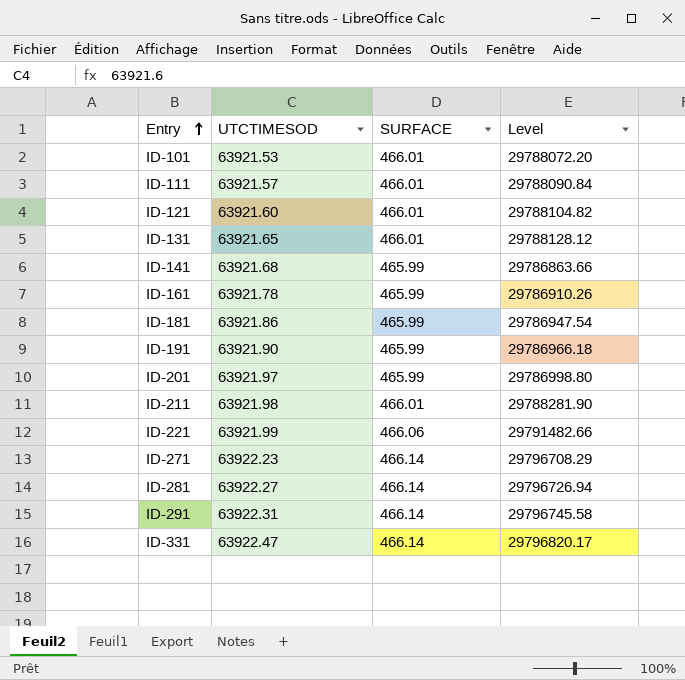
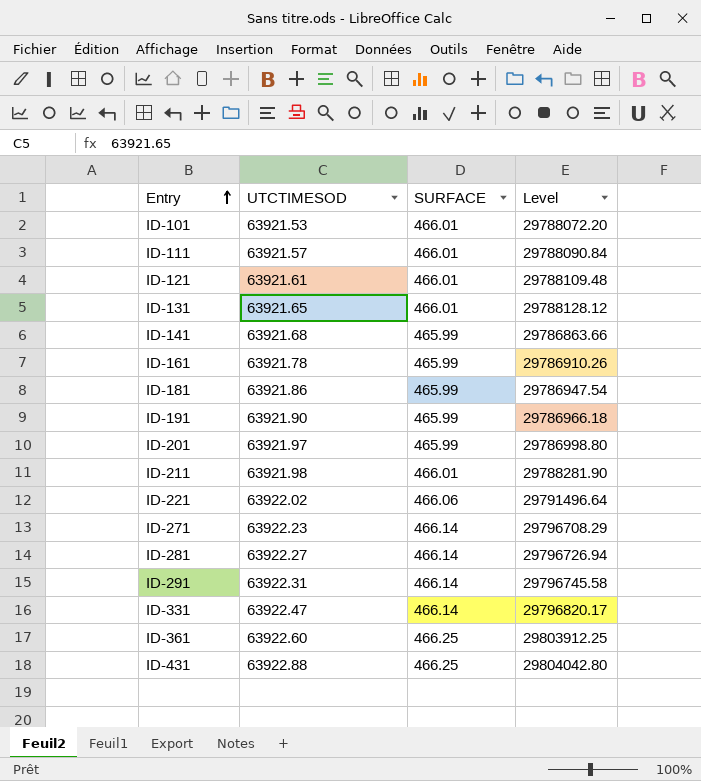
ID-121 | UTCTIMESOD: 63921.60 -> 63921.61
ID-121 | Level: 29788104.82 -> 29788109.48
ID-221 | UTCTIMESOD: 63921.99 -> 63922.02
ID-221 | Level: 29791482.66 -> 29791496.64
row ID-361: none -> 63922.60 | 466.25 | 29803912.25
row ID-431: none -> 63922.88 | 466.25 | 29804042.80

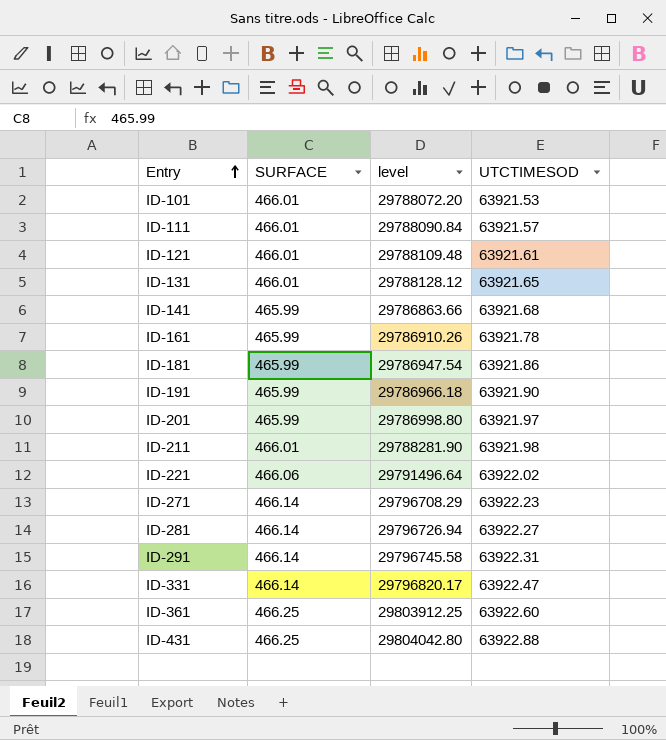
column name: Level -> level
column UTCTIMESOD | position: 2 -> 4

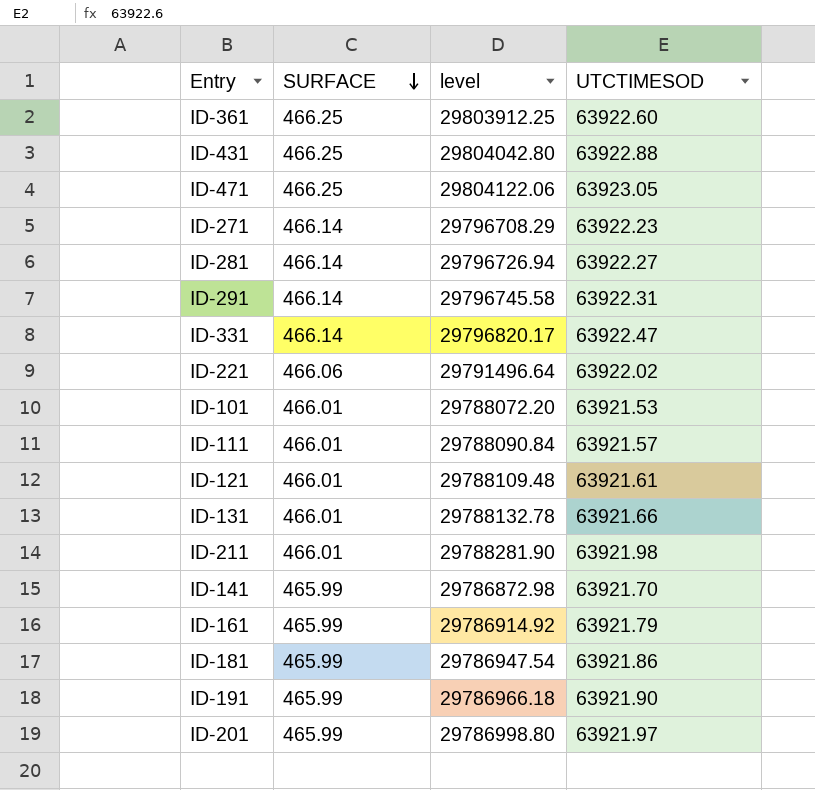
row order: Entry ascending -> SURFACE descending
row ID-471: none -> 466.25 | 29804122.06 | 63923.05
ID-131 | level: 29788128.12 -> 29788132.78
ID-131 | UTCTIMESOD: 63921.65 -> 63921.66
ID-141 | level: 29786863.66 -> 29786872.98
ID-141 | UTCTIMESOD: 63921.68 -> 63921.70
ID-161 | level: 29786910.26 -> 29786914.92
ID-161 | UTCTIMESOD: 63921.78 -> 63921.79

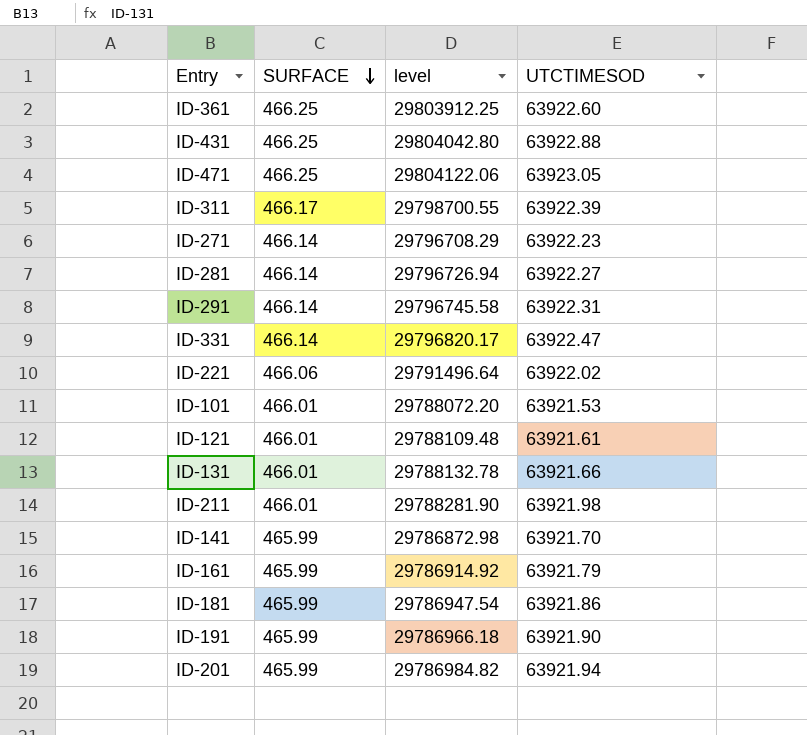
row ID-111: 466.01 | 29788090.84 | 63921.57 -> none
row ID-311: none -> 466.17 | 29798700.55 | 63922.39
ID-201 | level: 29786998.80 -> 29786984.82
ID-201 | UTCTIMESOD: 63921.97 -> 63921.94

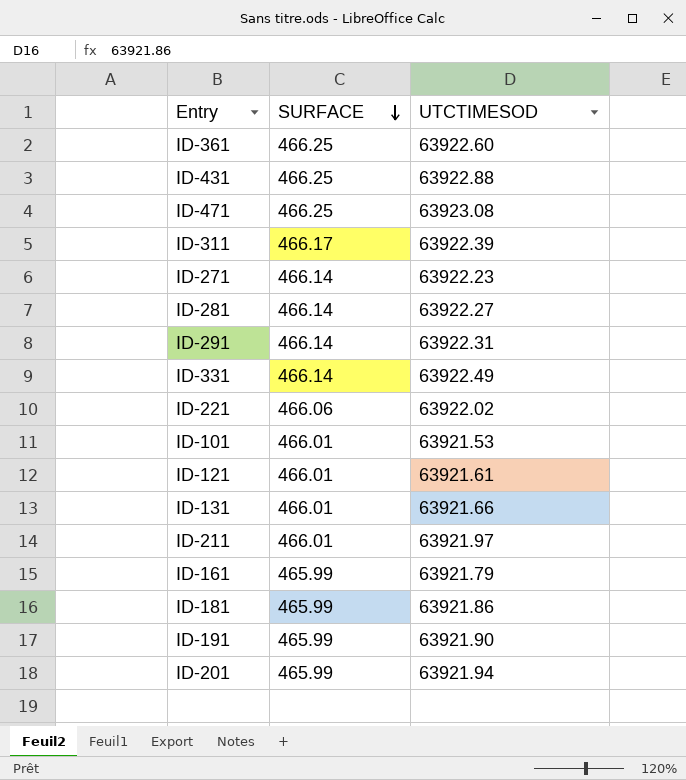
column level | formula: [SURFACE] * [UTCTIMESOD] -> none
row ID-141: 465.99 | 29786872.98 | 63921.70 -> none
ID-471 | UTCTIMESOD: 63923.05 -> 63923.08
ID-331 | UTCTIMESOD: 63922.47 -> 63922.49
ID-211 | UTCTIMESOD: 63921.98 -> 63921.97

